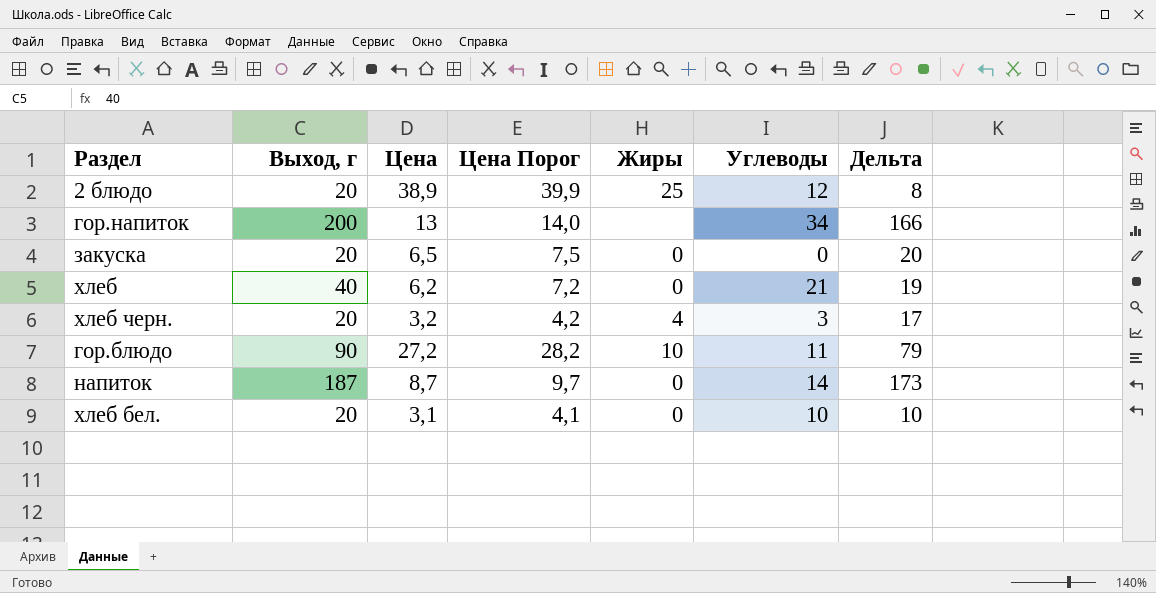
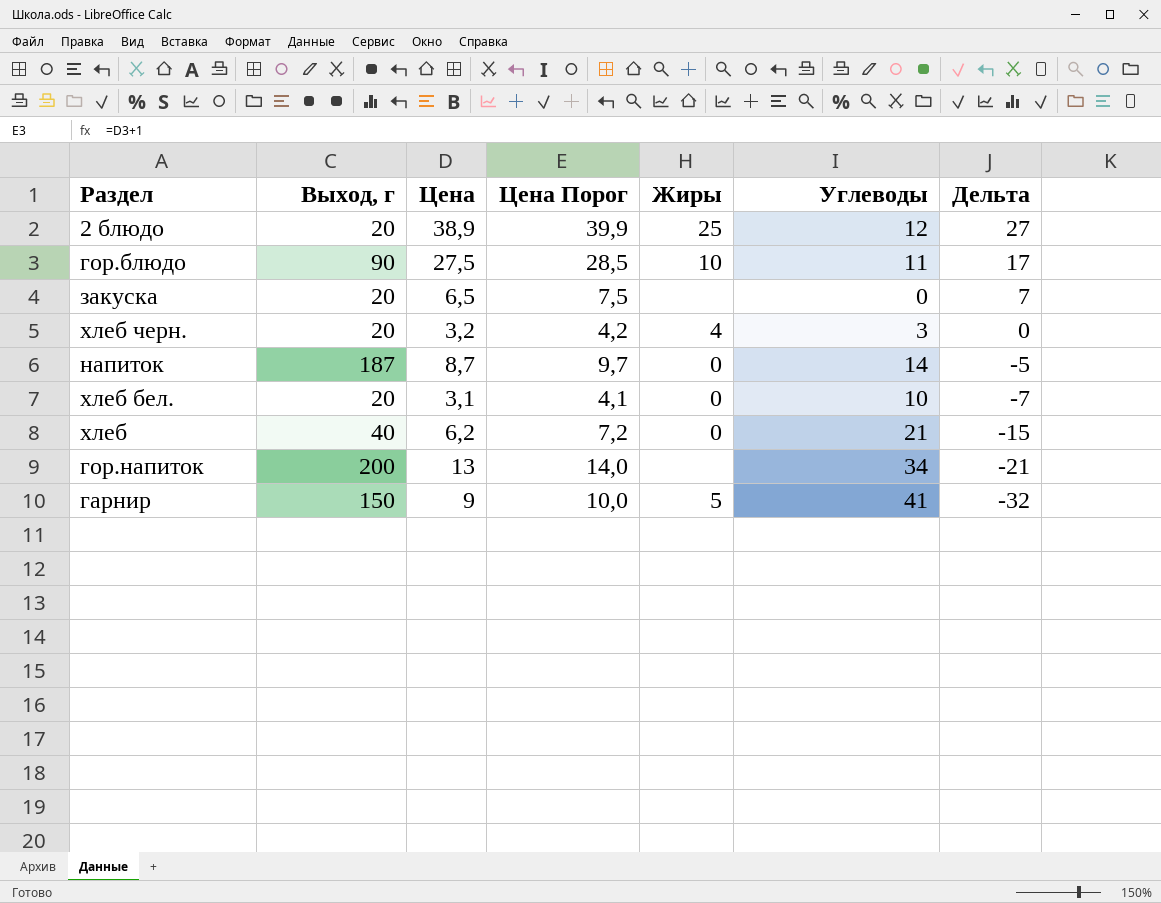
row order: none -> Дельта descending
column Дельта | formula: [Выход, г] - [Углеводы] -> [Цена] - [Углеводы]
гор.блюдо | Цена: 27,2 -> 27,5
гор.блюдо | Цена Порог: 28,2 -> 28,5
закуска | Жиры: 0 -> none
row гарнир: none -> 150 | 9 | 10,0 | 5 | 41 | -32

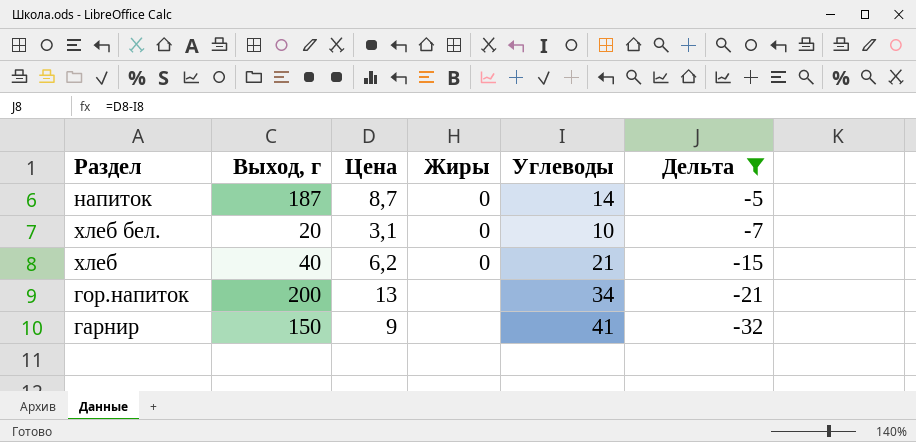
filter: none -> Дельта <= -5
column Цена Порог | formula: [Цена] + 1 -> none
гарнир | Жиры: 5 -> none

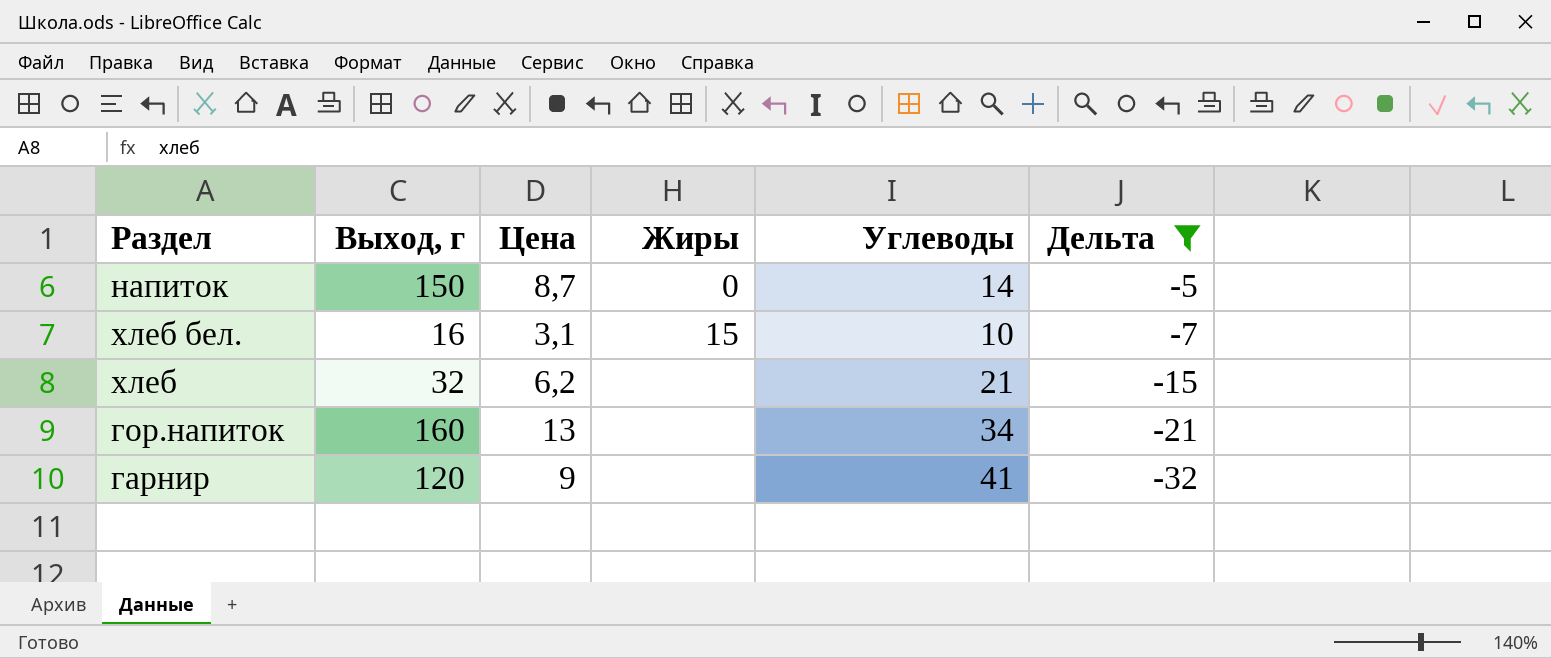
напиток | Выход, г: 187 -> 150
хлеб бел. | Выход, г: 20 -> 16
хлеб бел. | Жиры: 0 -> 15
хлеб | Выход, г: 40 -> 32
хлеб | Жиры: 0 -> none
гор.напиток | Выход, г: 200 -> 160
гарнир | Выход, г: 150 -> 120

